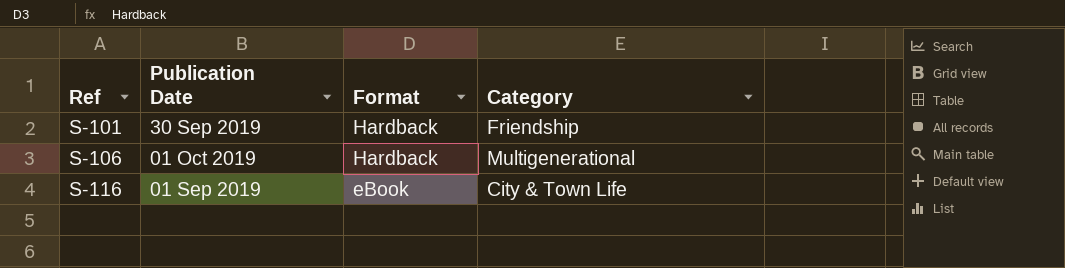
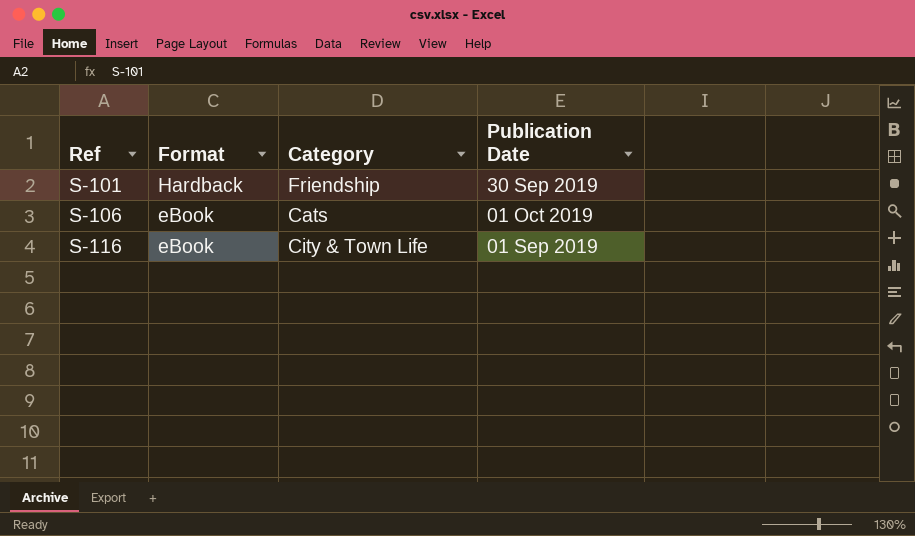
column Publication Date | position: 2 -> 4
S-106 | Format: Hardback -> eBook
S-106 | Category: Multigenerational -> Cats

